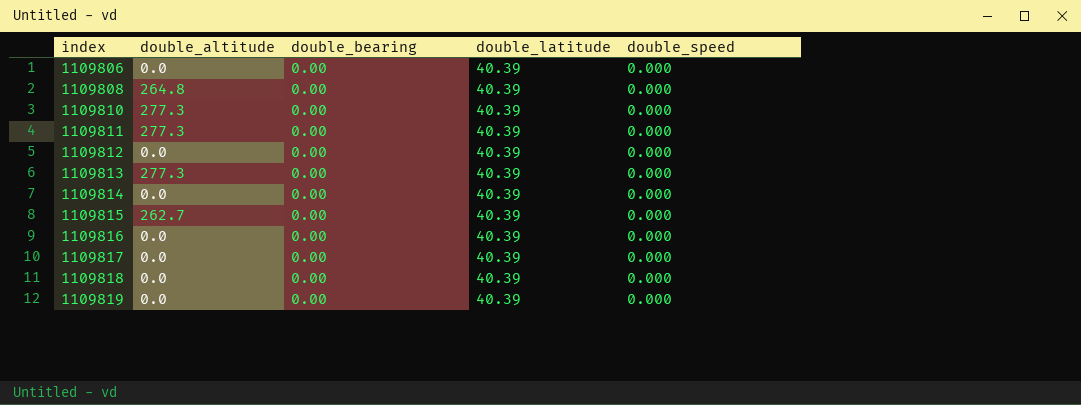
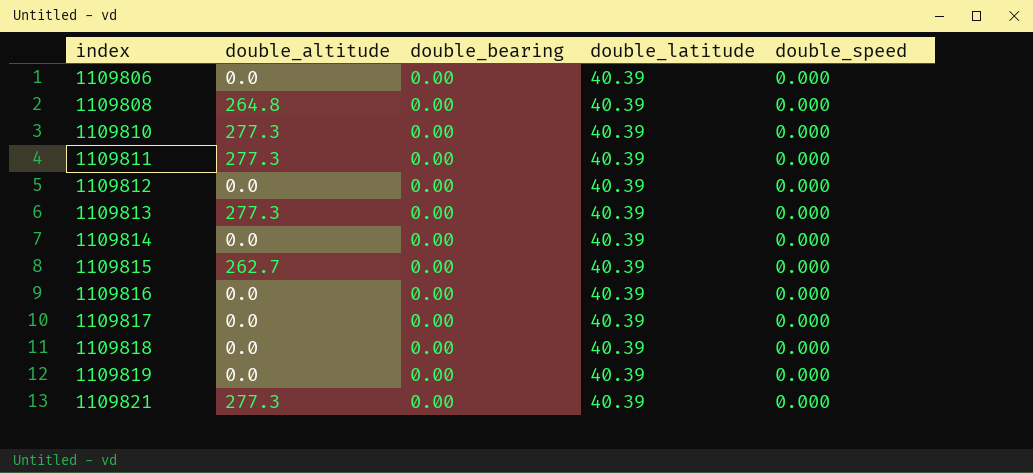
row 1109821: none -> 277.3 | 0.00 | 40.39 | 0.000

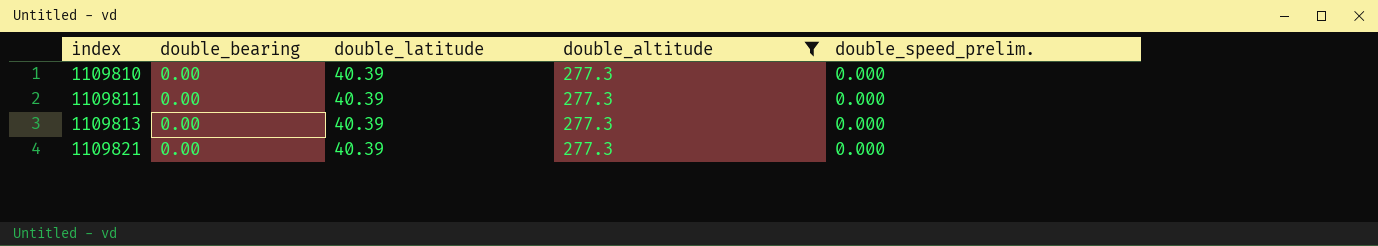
filter: none -> double_altitude = 277.3
column double_altitude | position: 2 -> 4
column name: double_speed -> double_speed_prelim.

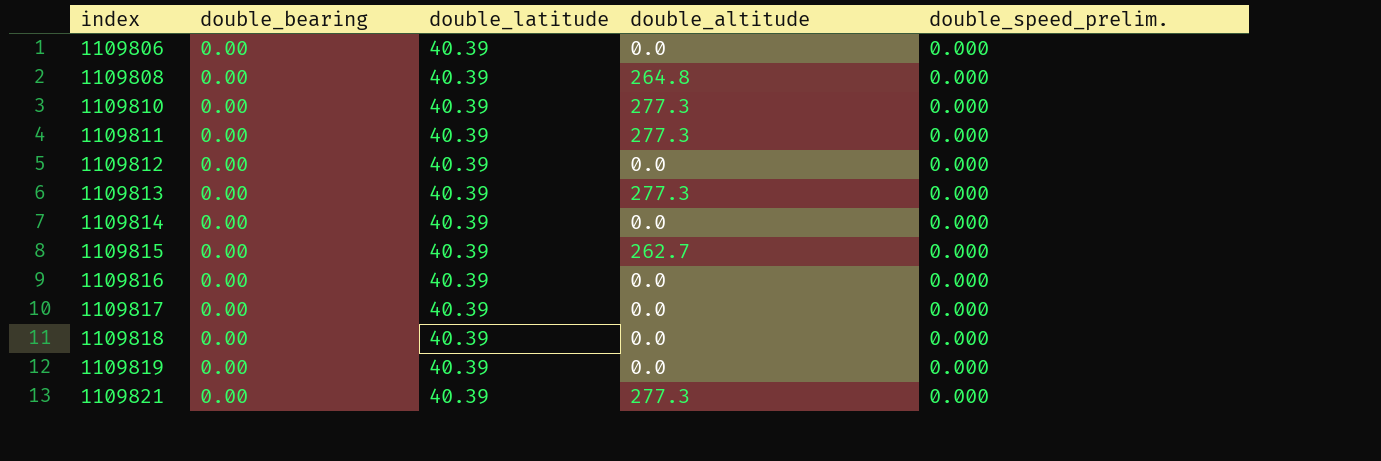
filter: double_altitude = 277.3 -> none

